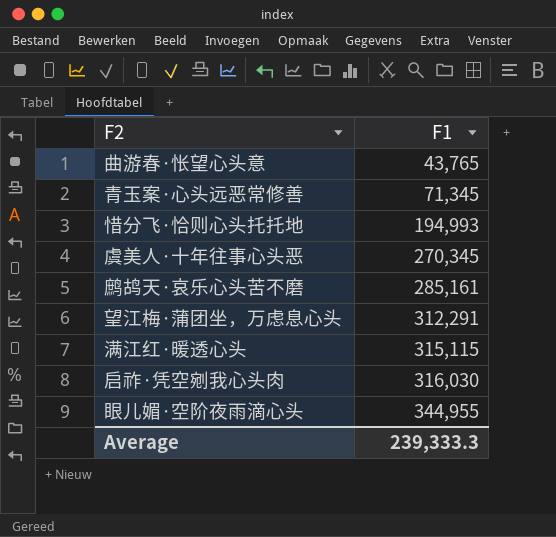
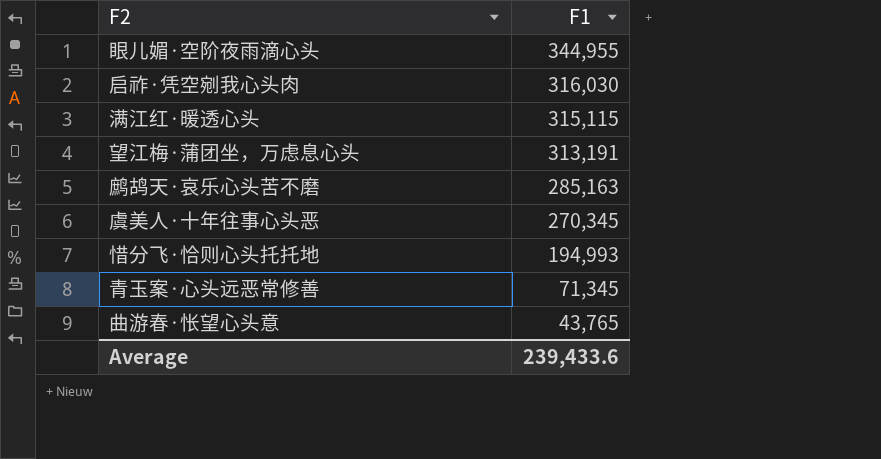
row order: F1 ascending -> F1 descending
望江梅·蒲团坐，万虑息心头 | F1: 312,291 -> 313,191
鹧鸪天·哀乐心头苦不磨 | F1: 285,161 -> 285,163
Average | F1: 239,333.3 -> 239,433.6

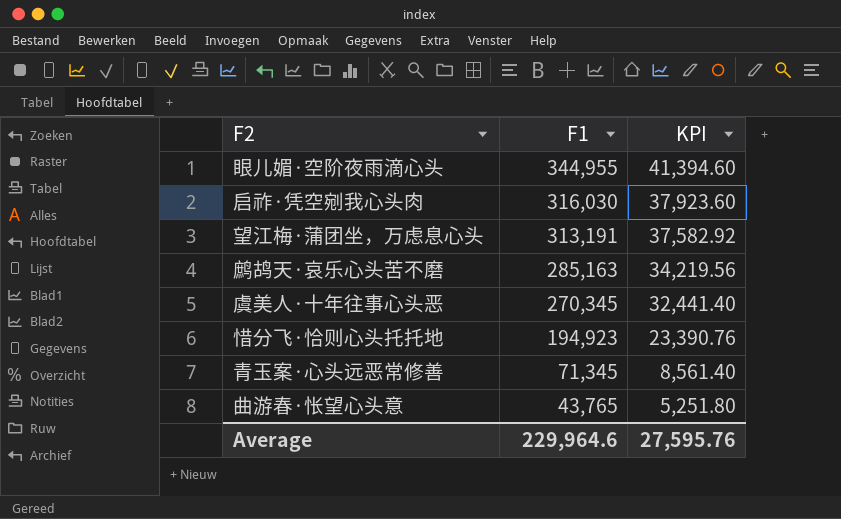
column KPI | formula: none -> [F1] * 0.12
row 满江红·暖透心头: 315,115 -> none
惜分飞·恰则心头托托地 | F1: 194,993 -> 194,923
Average | F1: 239,433.6 -> 229,964.6

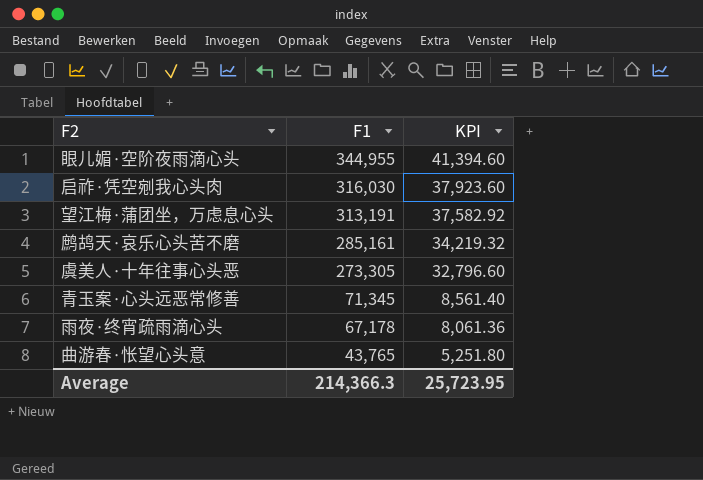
row 惜分飞·恰则心头托托地: 194,923 | 23,390.76 -> none
鹧鸪天·哀乐心头苦不磨 | F1: 285,163 -> 285,161
鹧鸪天·哀乐心头苦不磨 | KPI: 34,219.56 -> 34,219.32
虞美人·十年往事心头恶 | F1: 270,345 -> 273,305
虞美人·十年往事心头恶 | KPI: 32,441.40 -> 32,796.60
row 雨夜·终宵疏雨滴心头: none -> 67,178 | 8,061.36
Average | F1: 229,964.6 -> 214,366.3
Average | KPI: 27,595.76 -> 25,723.95

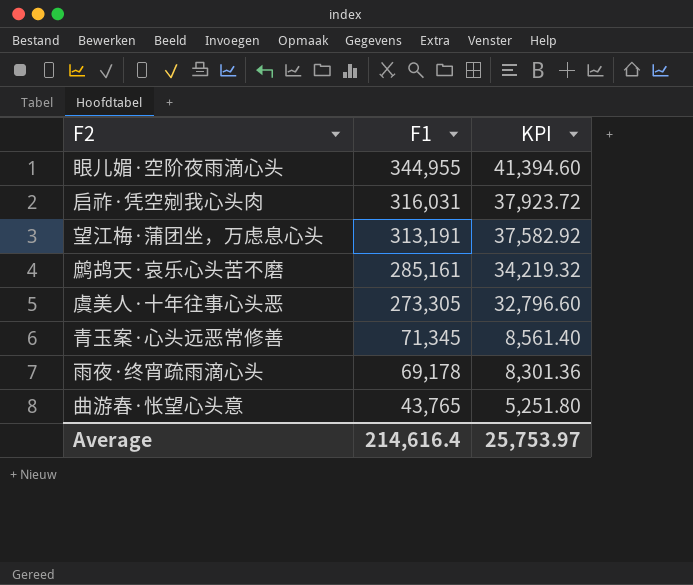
启祚·凭空剜我心头肉 | F1: 316,030 -> 316,031
启祚·凭空剜我心头肉 | KPI: 37,923.60 -> 37,923.72
雨夜·终宵疏雨滴心头 | F1: 67,178 -> 69,178
雨夜·终宵疏雨滴心头 | KPI: 8,061.36 -> 8,301.36
Average | F1: 214,366.3 -> 214,616.4
Average | KPI: 25,723.95 -> 25,753.97

